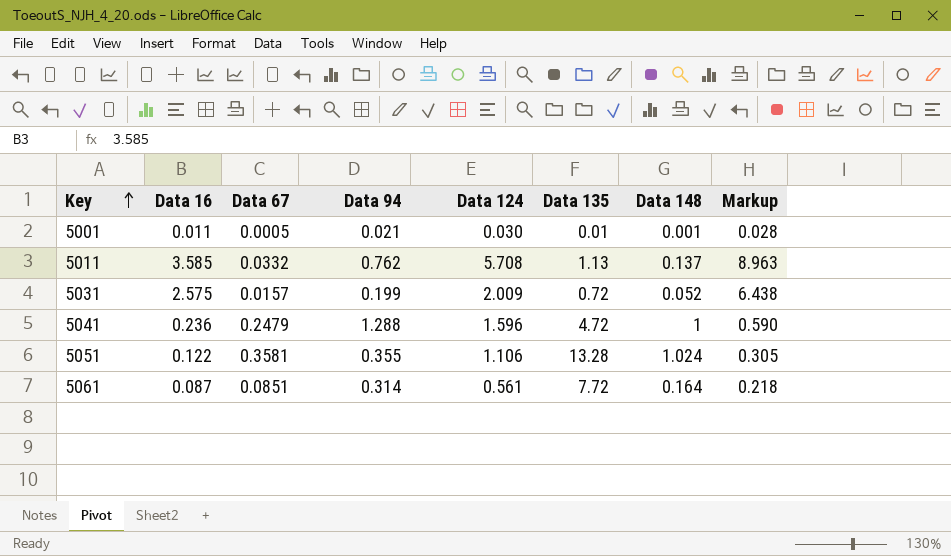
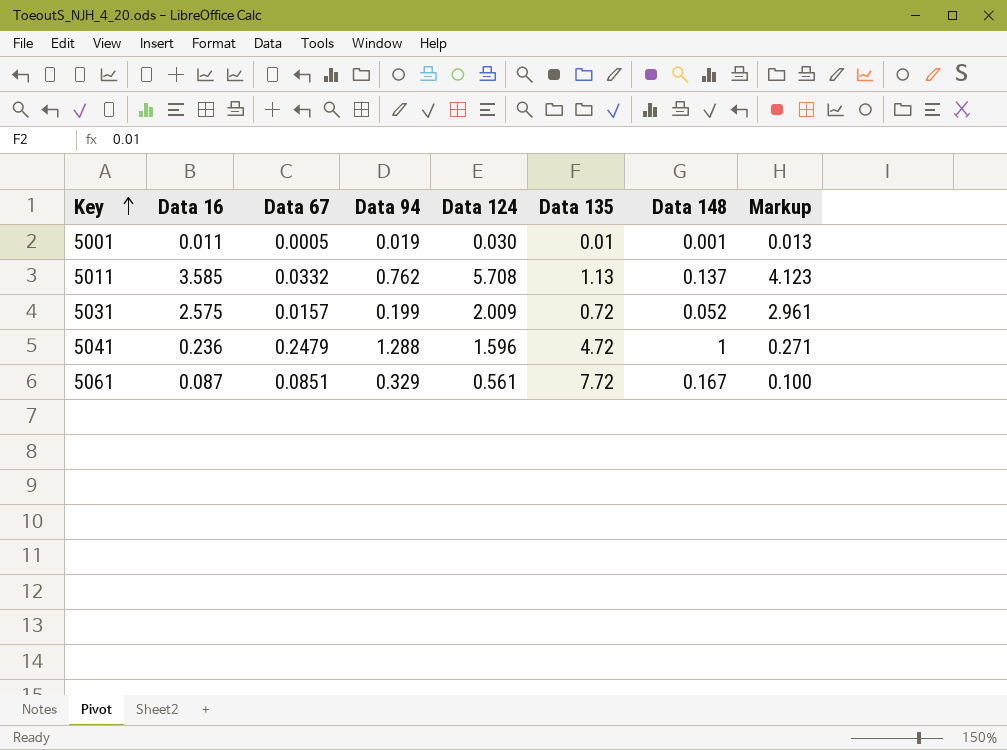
column Markup | formula: [Data 16] * 2.5 -> [Data 16] * 1.15
row 5051: 0.122 | 0.3581 | 0.355 | 1.106 | 13.28 | 1.024 | 0.305 -> none
5001 | Data 94: 0.021 -> 0.019
5061 | Data 94: 0.314 -> 0.329
5061 | Data 148: 0.164 -> 0.167

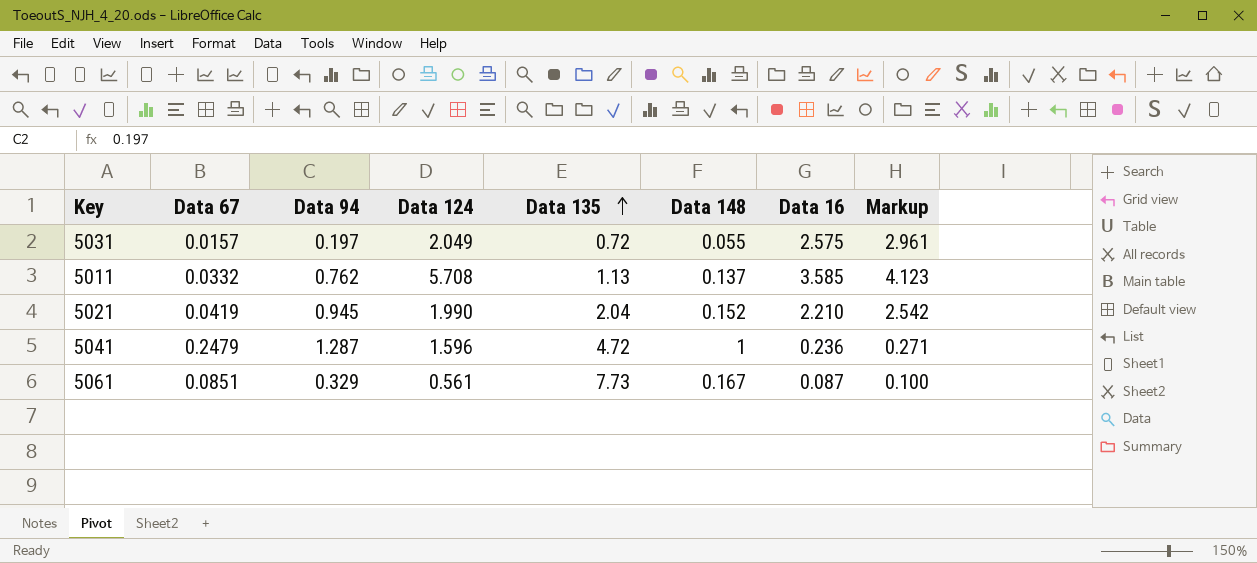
row order: Key ascending -> Data 135 ascending
column Data 16 | position: 2 -> 7
row 5001: 0.011 | 0.0005 | 0.019 | 0.030 | 0.01 | 0.001 | 0.013 -> none
5031 | Data 94: 0.199 -> 0.197
5031 | Data 124: 2.009 -> 2.049
5031 | Data 148: 0.052 -> 0.055
row 5021: none -> 0.0419 | 0.945 | 1.990 | 2.04 | 0.152 | 2.210 | 2.542
5041 | Data 94: 1.288 -> 1.287
5061 | Data 135: 7.72 -> 7.73

